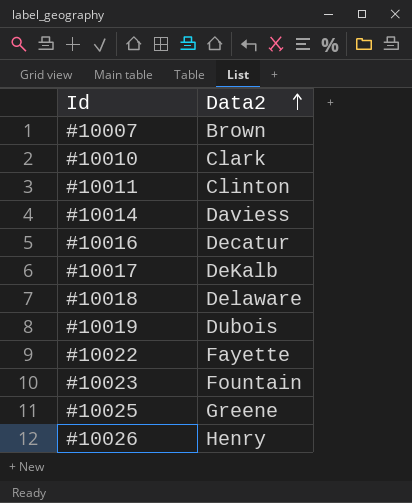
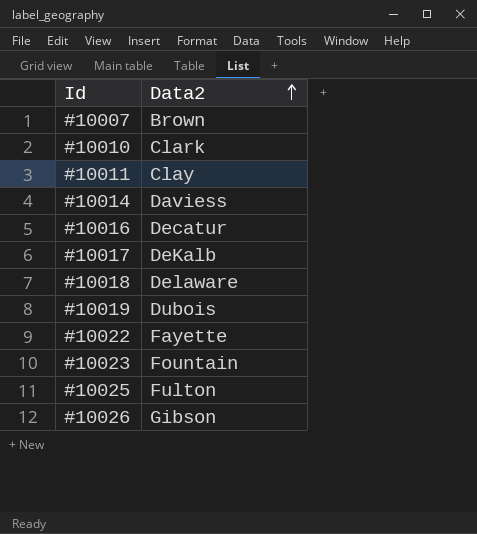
#10011 | Data2: Clinton -> Clay
#10025 | Data2: Greene -> Fulton
#10026 | Data2: Henry -> Gibson

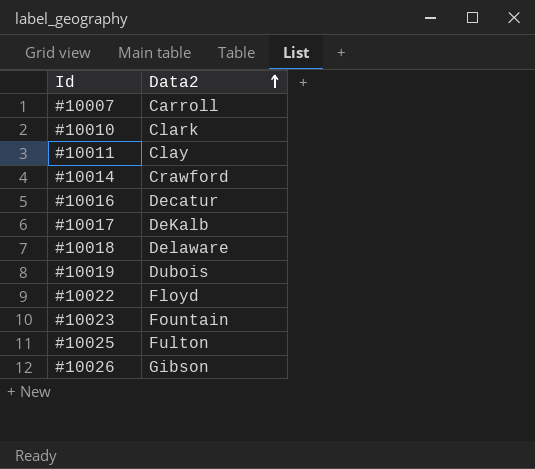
#10007 | Data2: Brown -> Carroll
#10014 | Data2: Daviess -> Crawford
#10022 | Data2: Fayette -> Floyd

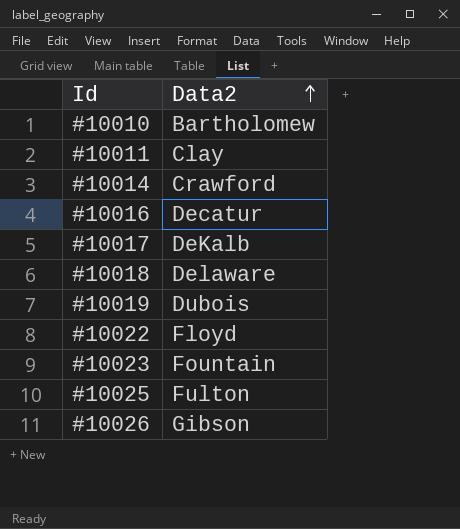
row #10007: Carroll -> none
#10010 | Data2: Clark -> Bartholomew

